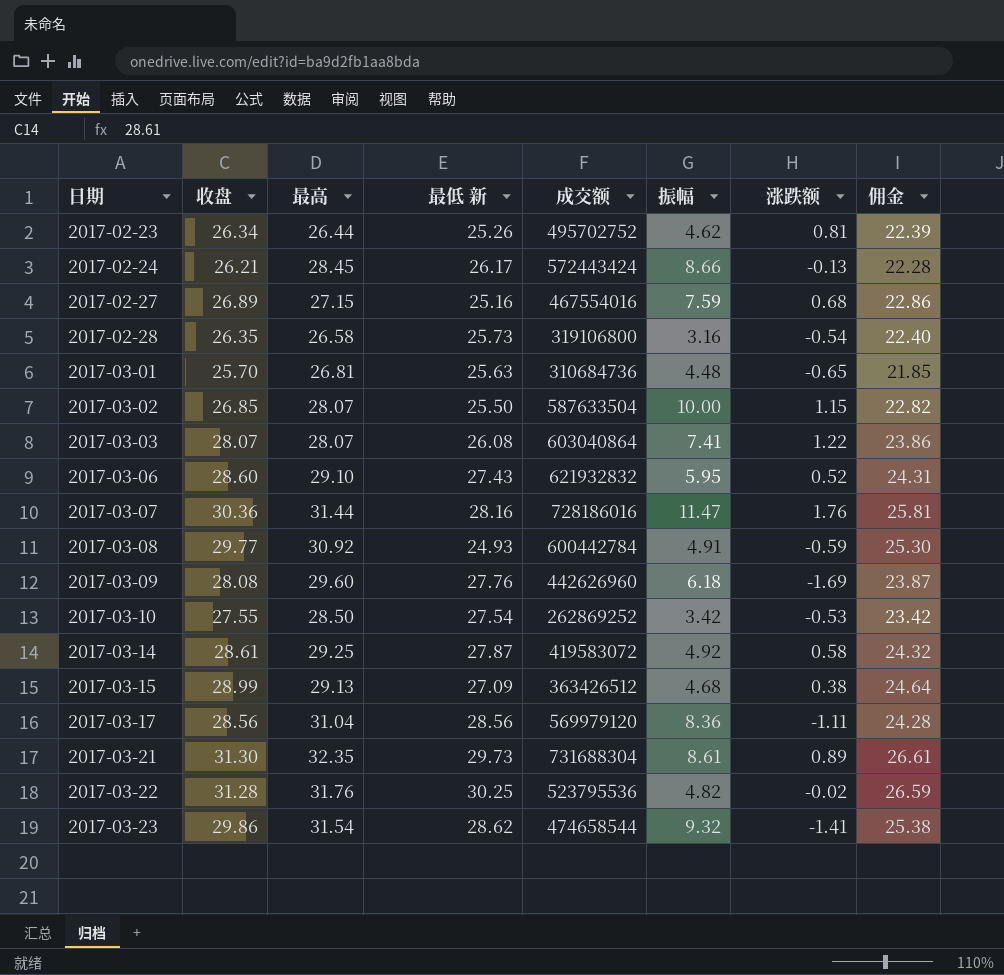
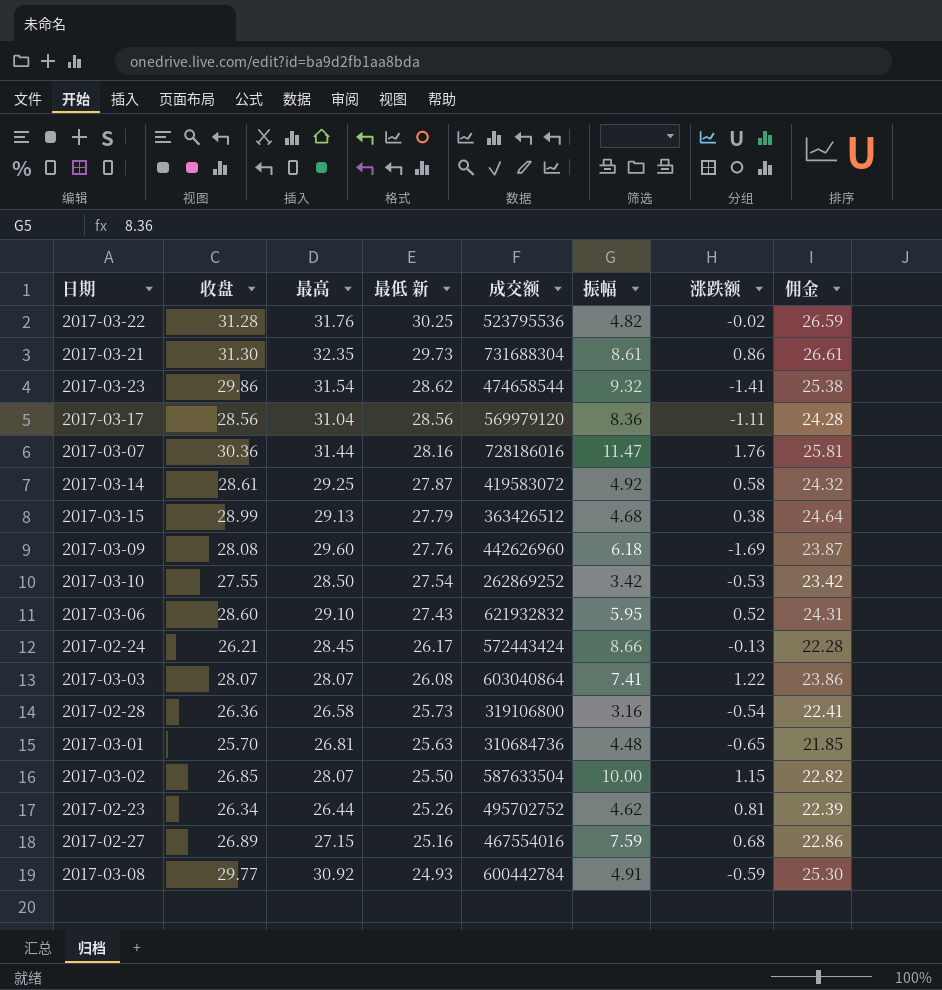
row order: 日期 ascending -> 最低 新 descending
2017-03-21 | 涨跌额: 0.89 -> 0.86
2017-03-15 | 最低 新: 27.09 -> 27.79
2017-02-28 | 收盘: 26.35 -> 26.36
2017-02-28 | 佣金: 22.40 -> 22.41

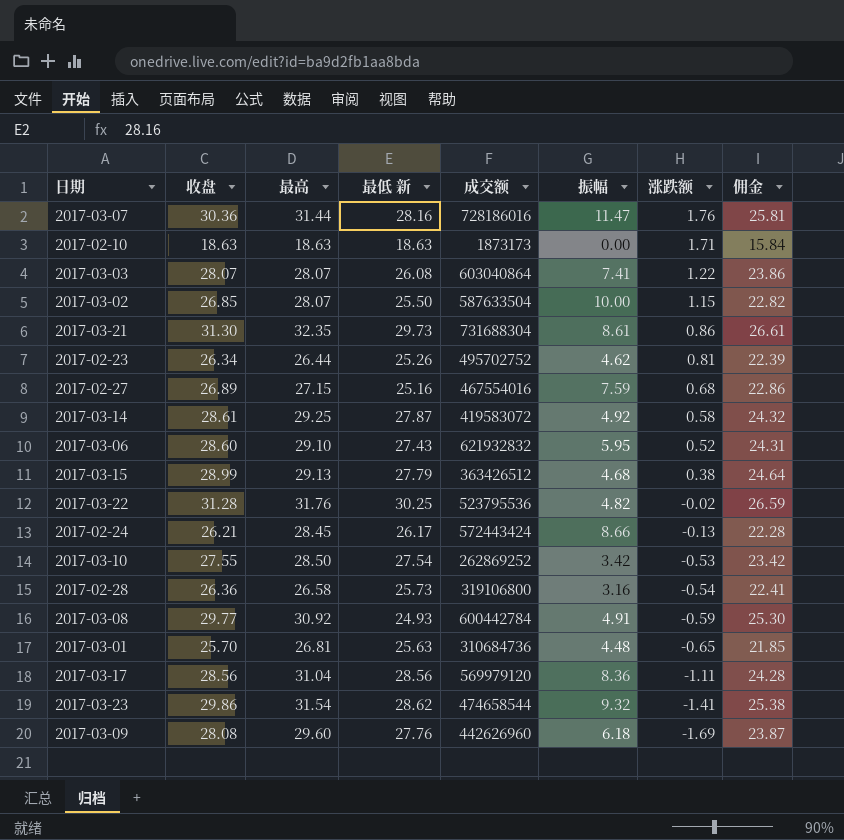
row order: 最低 新 descending -> 涨跌额 descending
row 2017-02-10: none -> 18.63 | 18.63 | 18.63 | 1873173 | 0.00 | 1.71 | 15.84

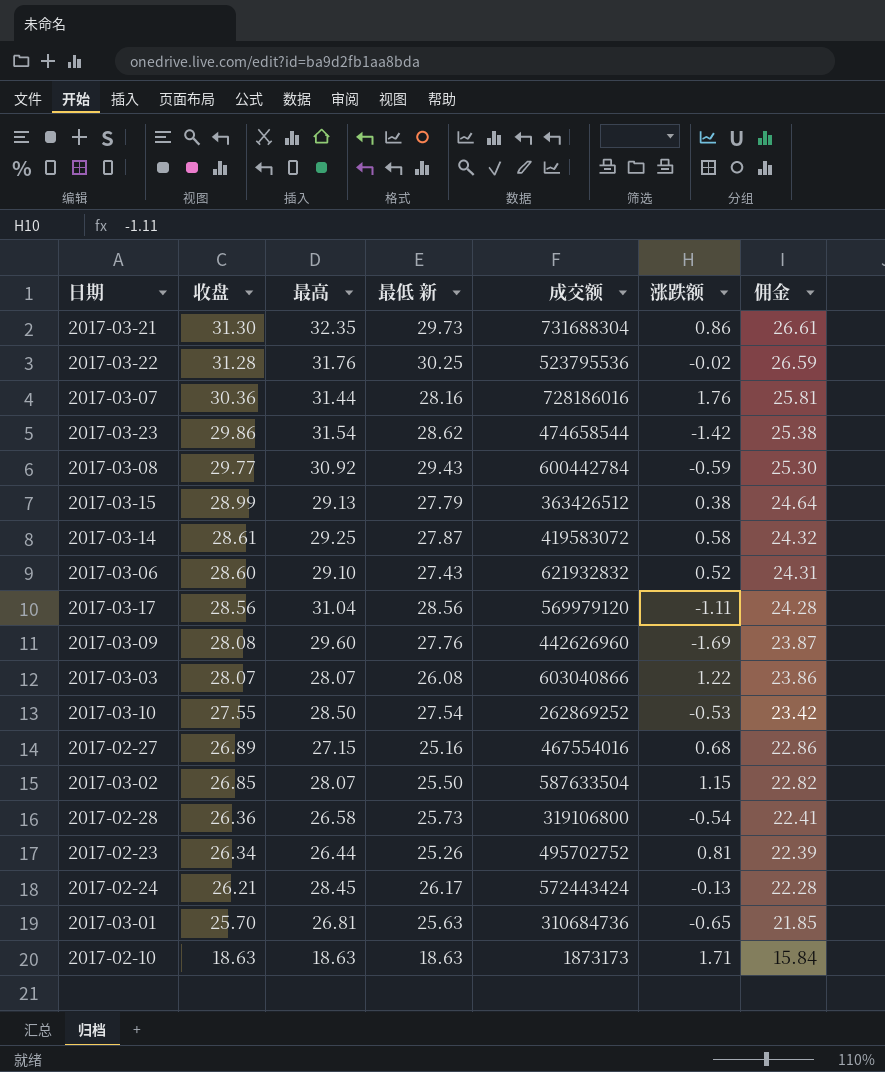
row order: 涨跌额 descending -> 收盘 descending
column 振幅 | position: 6 -> none
2017-03-23 | 涨跌额: -1.41 -> -1.42
2017-03-08 | 最低 新: 24.93 -> 29.43
2017-03-03 | 成交额: 603040864 -> 603040866

